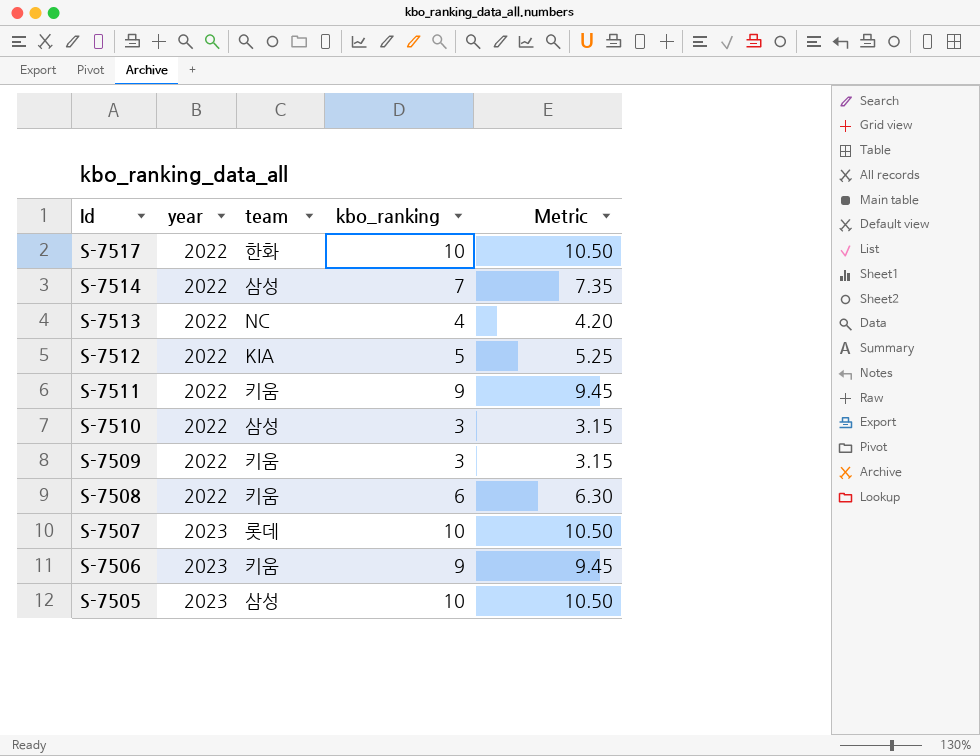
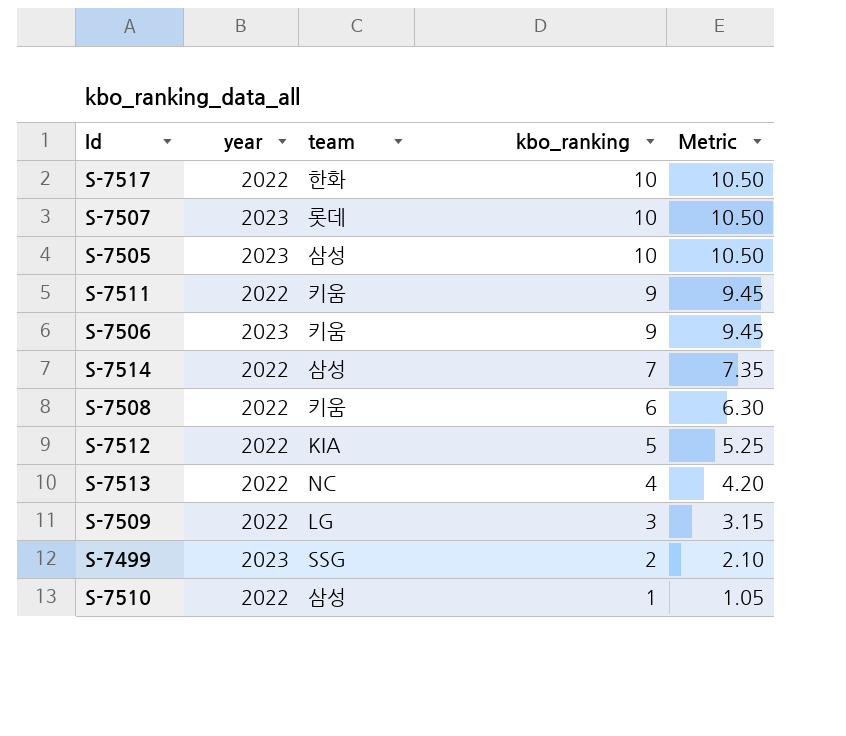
row order: Id descending -> kbo_ranking descending
S-7509 | team: 키움 -> LG
row S-7499: none -> 2023 | SSG | 2 | 2.10
S-7510 | kbo_ranking: 3 -> 1
S-7510 | Metric: 3.15 -> 1.05

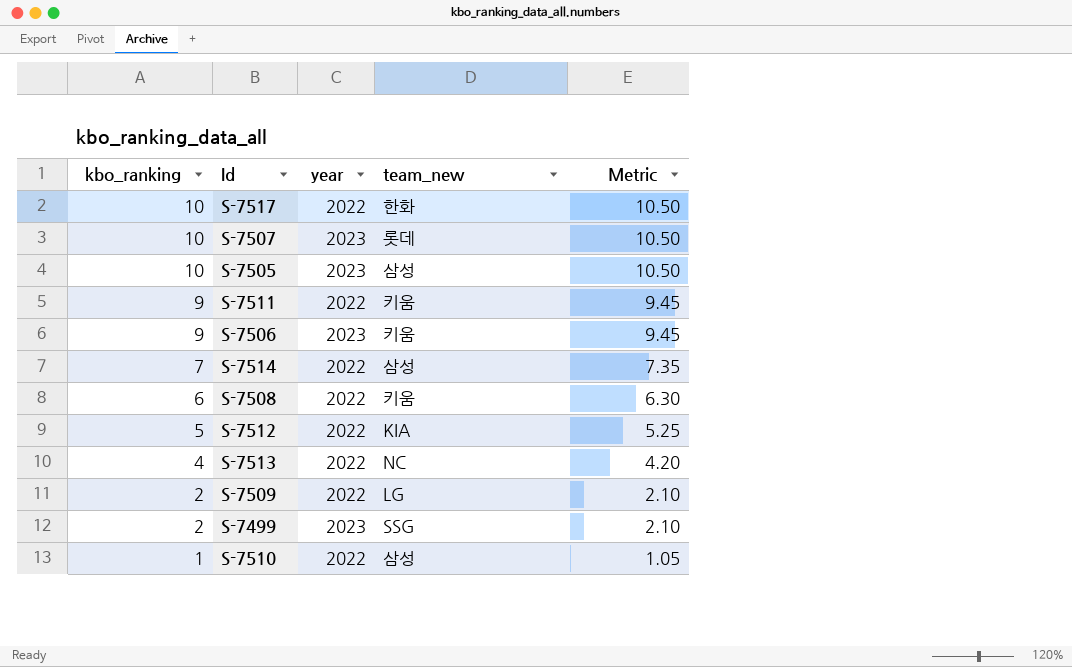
column kbo_ranking | position: 4 -> 1
column name: team -> team_new
S-7509 | kbo_ranking: 3 -> 2
S-7509 | Metric: 3.15 -> 2.10

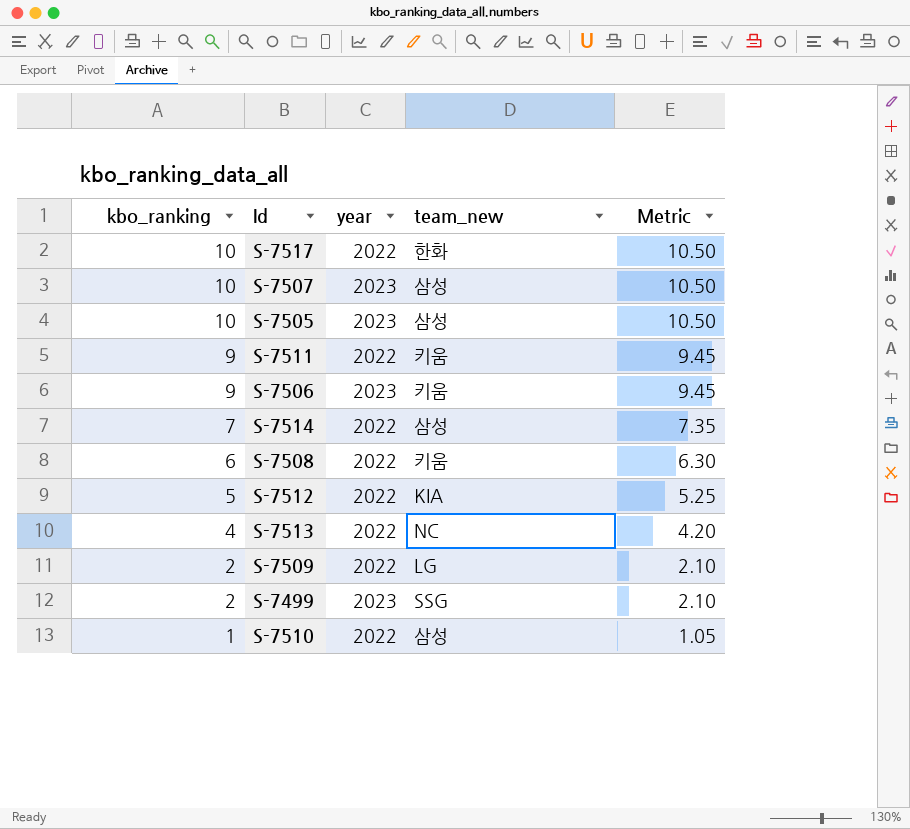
S-7507 | team_new: 롯데 -> 삼성

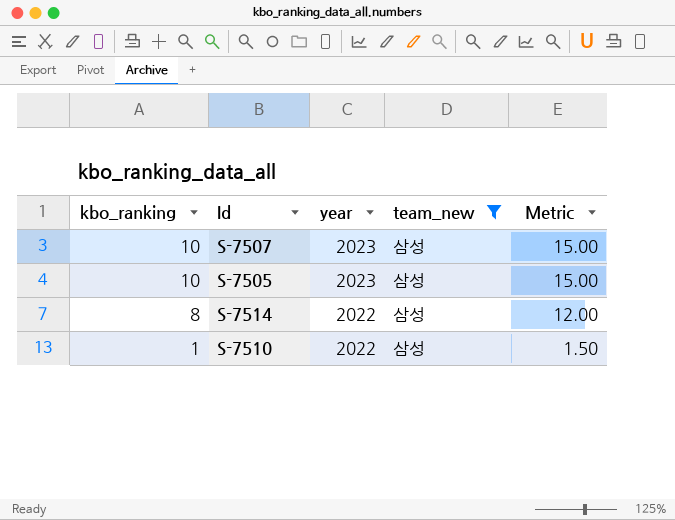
filter: none -> team_new = 삼성
column Metric | formula: [kbo_ranking] * 1.05 -> [kbo_ranking] * 1.5
S-7514 | kbo_ranking: 7 -> 8

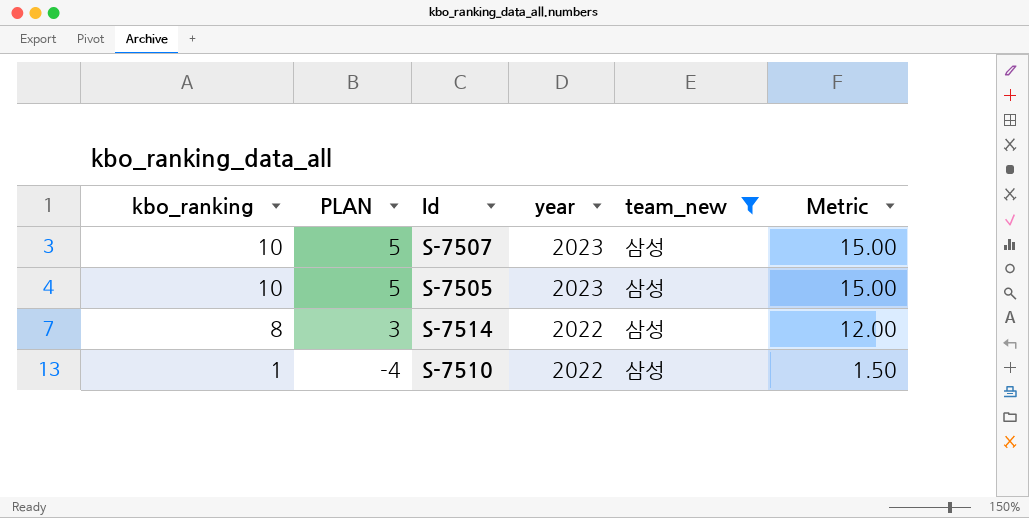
column PLAN | formula: none -> [kbo_ranking] - 5

